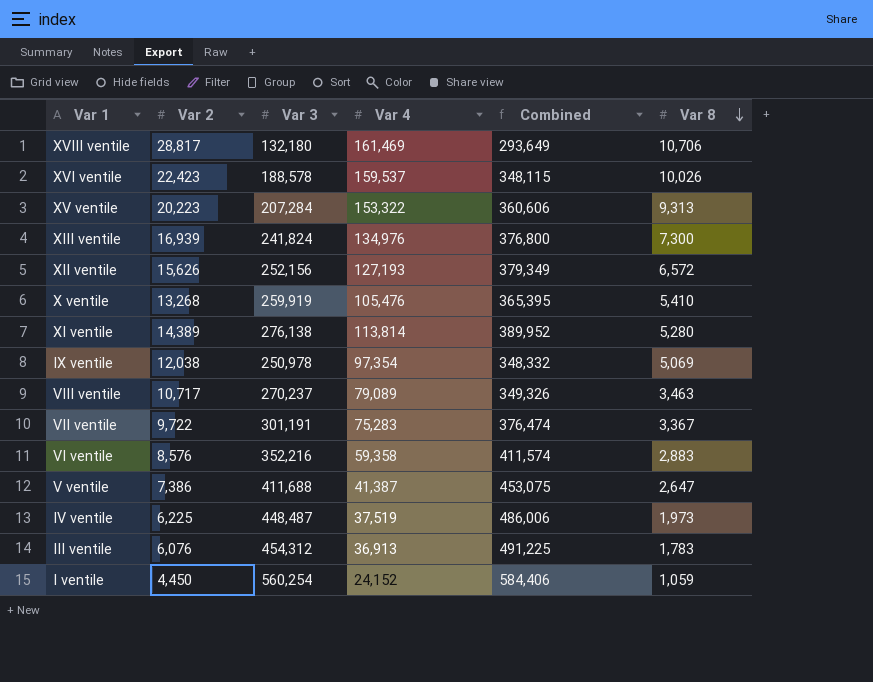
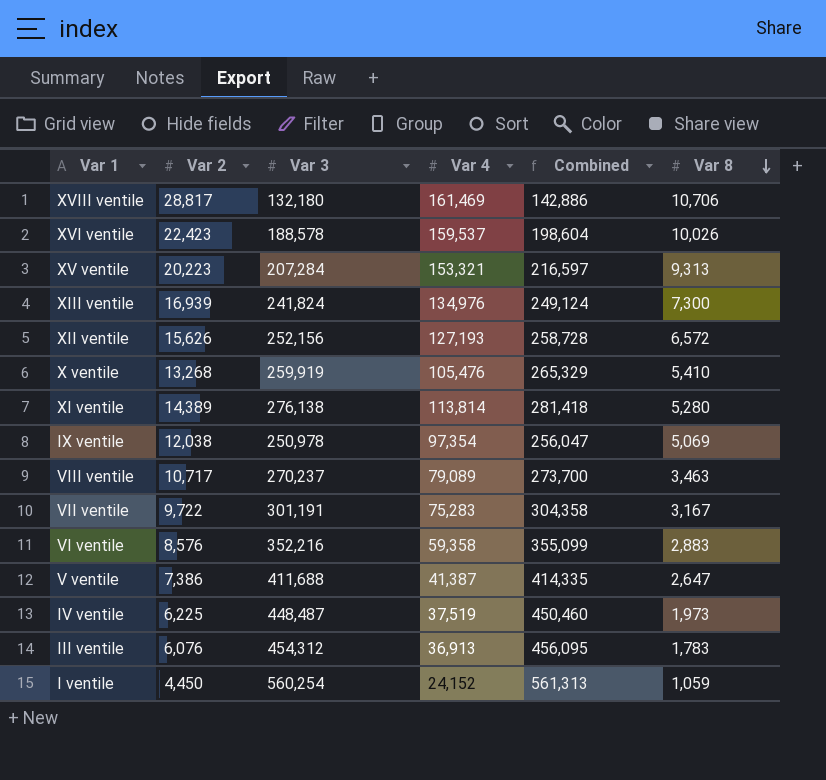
column Combined | formula: [Var 3] + [Var 4] -> [Var 3] + [Var 8]
XV ventile | Var 4: 153,322 -> 153,321
VII ventile | Var 8: 3,367 -> 3,167

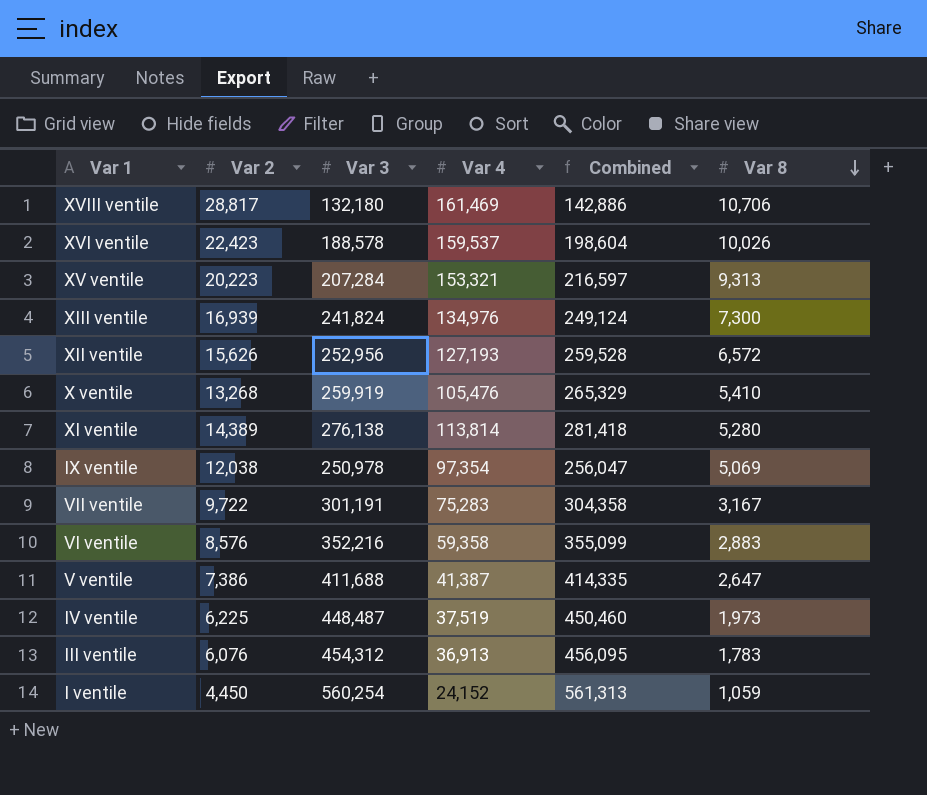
row VIII ventile: 10,717 | 270,237 | 79,089 | 273,700 | 3,463 -> none
XII ventile | Var 3: 252,156 -> 252,956
XII ventile | Combined: 258,728 -> 259,528

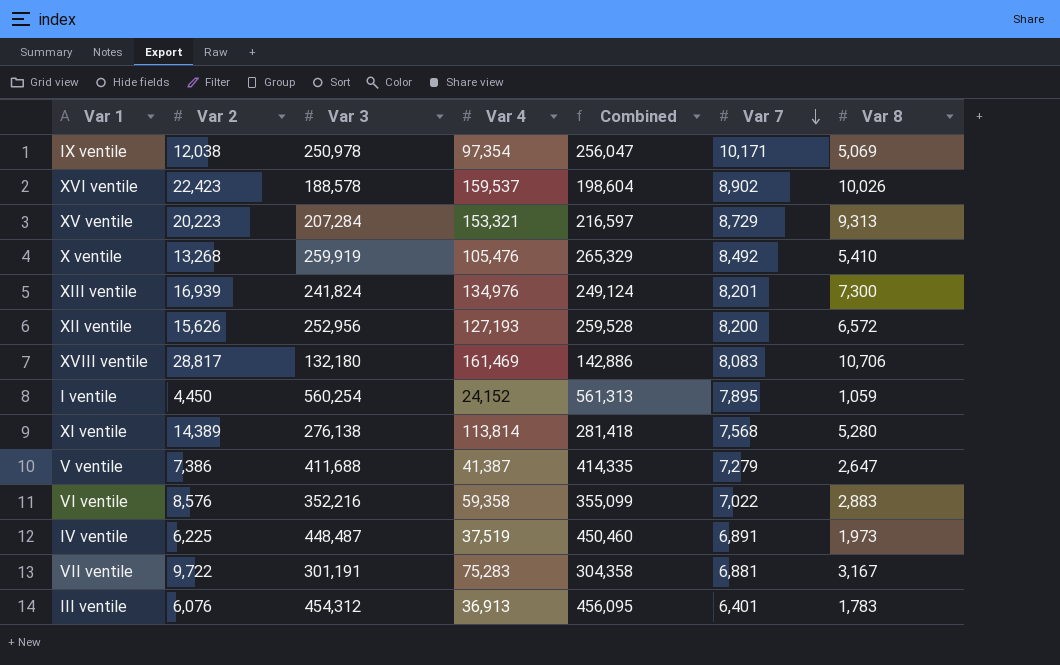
row order: Var 8 descending -> Var 7 descending
column Var 7 | position: none -> 6

